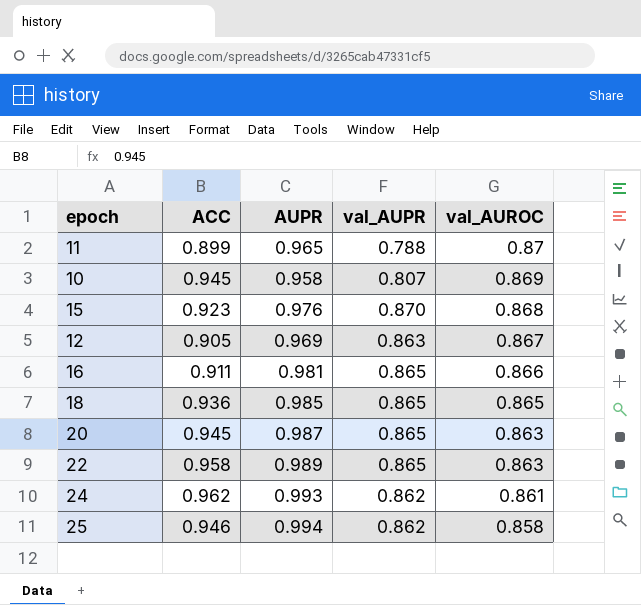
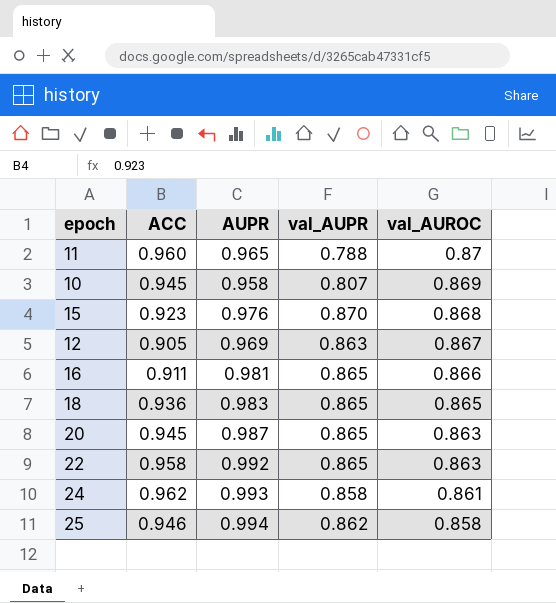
11 | ACC: 0.899 -> 0.960
18 | AUPR: 0.985 -> 0.983
22 | AUPR: 0.989 -> 0.992
24 | val_AUPR: 0.862 -> 0.858

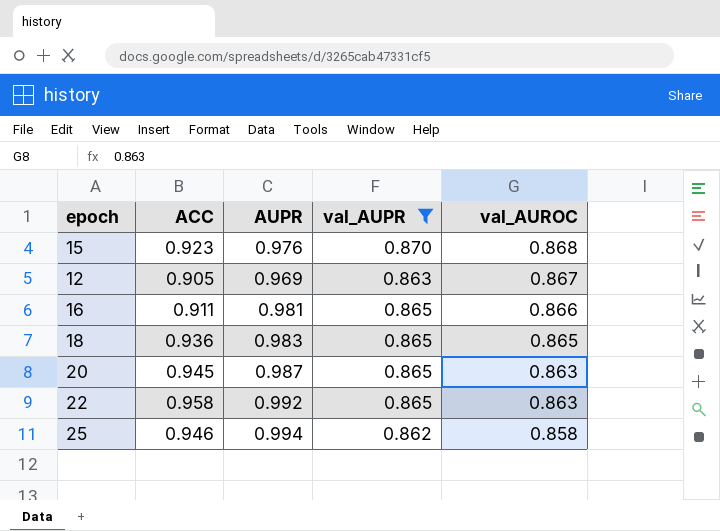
filter: none -> val_AUPR >= 0.862

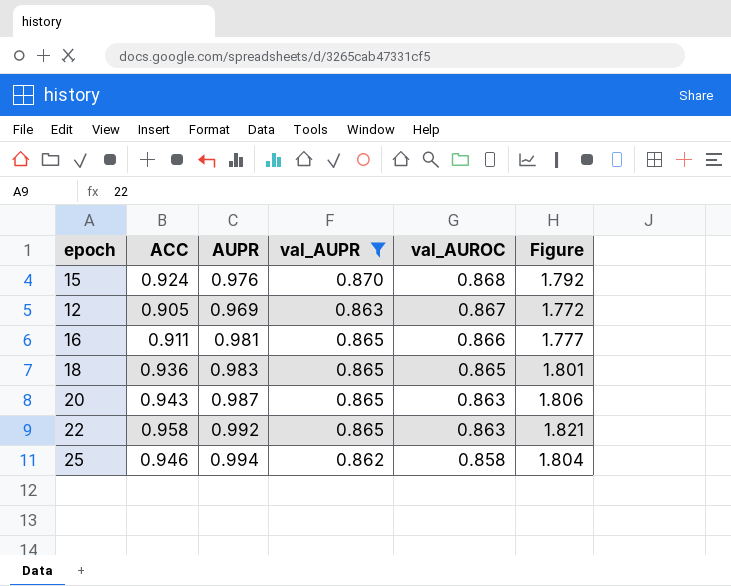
column Figure | formula: none -> [ACC] + [val_AUROC]
15 | ACC: 0.923 -> 0.924
20 | ACC: 0.945 -> 0.943

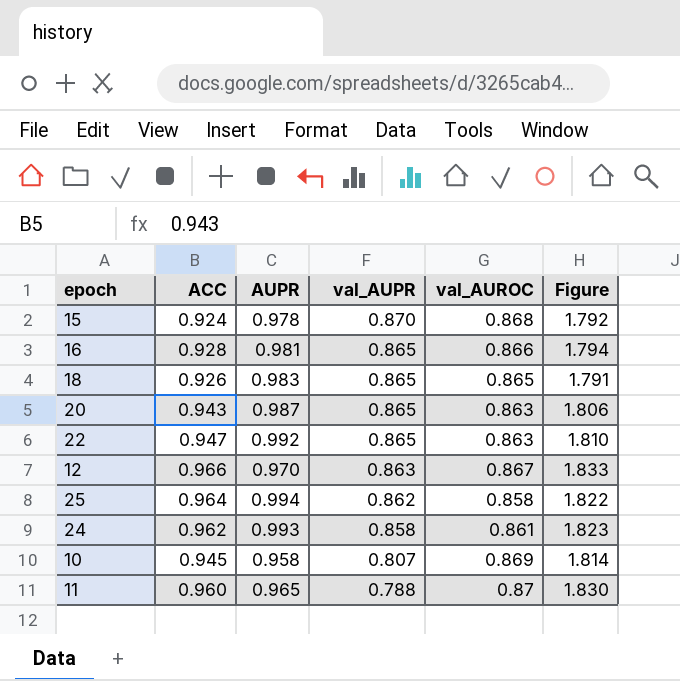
filter: val_AUPR >= 0.862 -> none
row order: val_AUROC descending -> val_AUPR descending
15 | AUPR: 0.976 -> 0.978
16 | ACC: 0.911 -> 0.928
16 | Figure: 1.777 -> 1.794
18 | ACC: 0.936 -> 0.926
18 | Figure: 1.801 -> 1.791
22 | ACC: 0.958 -> 0.947
22 | Figure: 1.821 -> 1.810
12 | ACC: 0.905 -> 0.966
12 | AUPR: 0.969 -> 0.970
12 | Figure: 1.772 -> 1.833
25 | ACC: 0.946 -> 0.964
25 | Figure: 1.804 -> 1.822

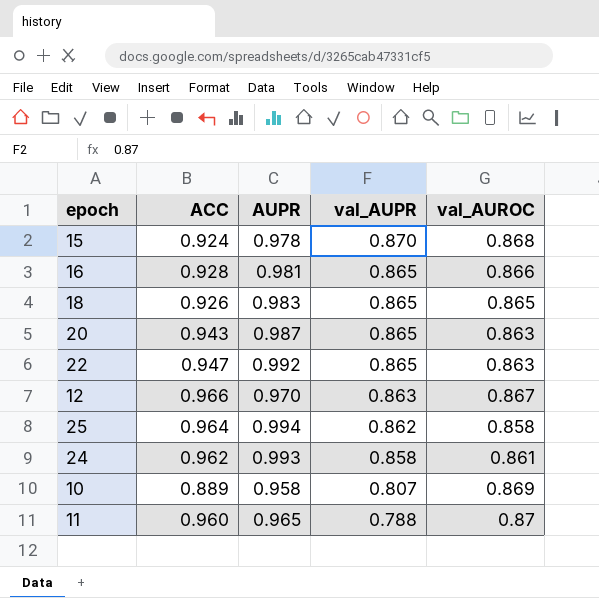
column Figure | formula: [ACC] + [val_AUROC] -> none
10 | ACC: 0.945 -> 0.889

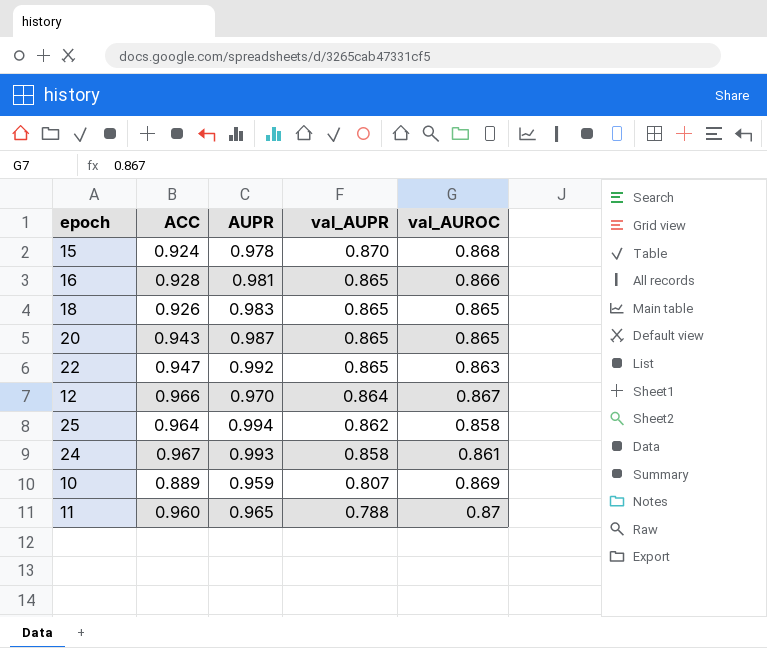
20 | val_AUROC: 0.863 -> 0.865
12 | val_AUPR: 0.863 -> 0.864
24 | ACC: 0.962 -> 0.967
10 | AUPR: 0.958 -> 0.959

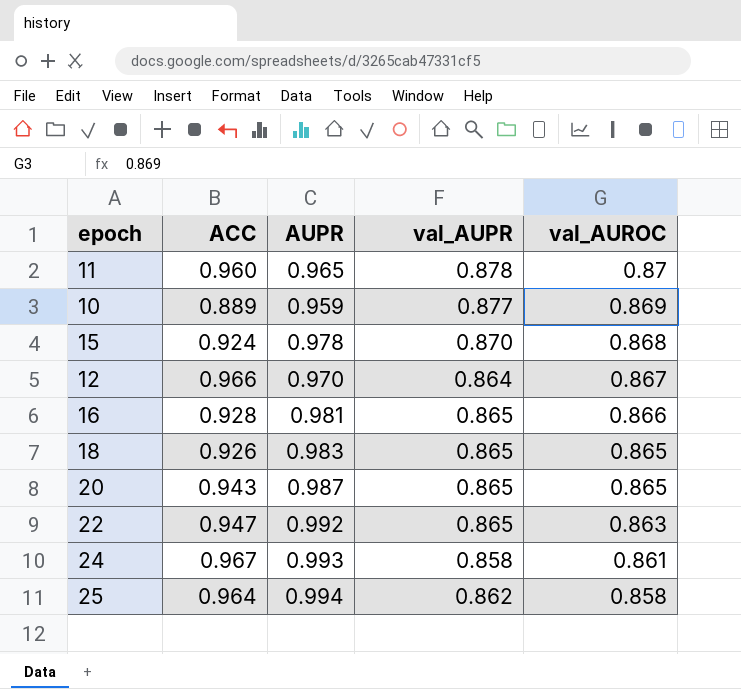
row order: val_AUPR descending -> val_AUROC descending
11 | val_AUPR: 0.788 -> 0.878
10 | val_AUPR: 0.807 -> 0.877

